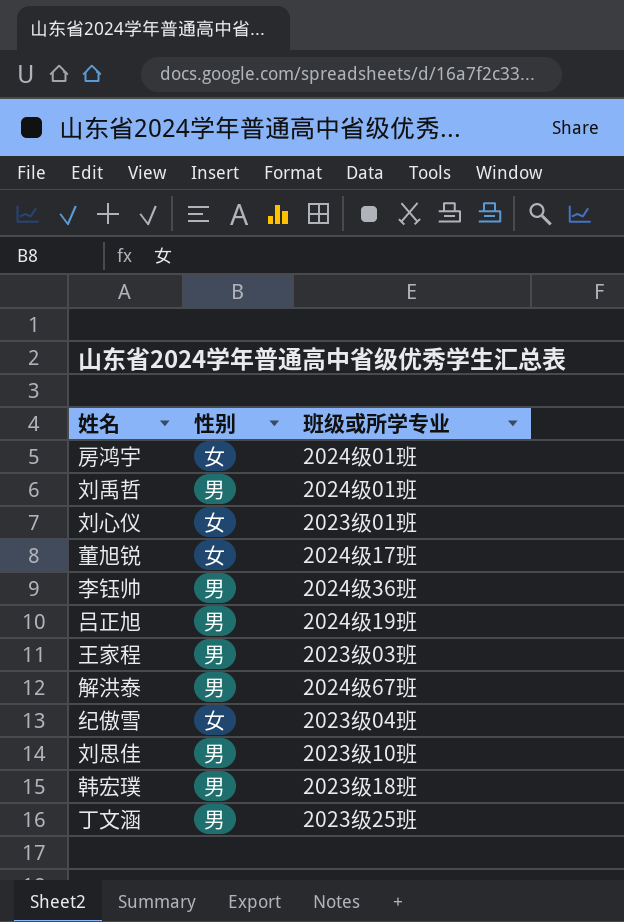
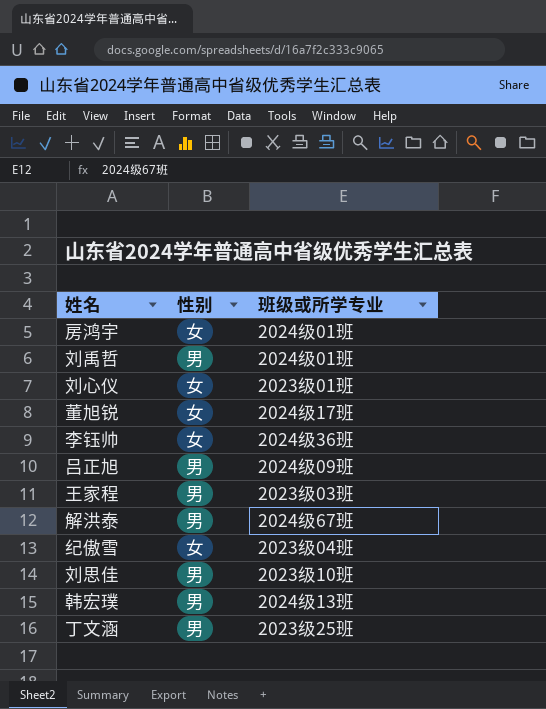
李钰帅 | 性别: 男 -> 女
吕正旭 | 班级或所学专业: 2024级19班 -> 2024级09班
韩宏璞 | 班级或所学专业: 2023级18班 -> 2024级13班

